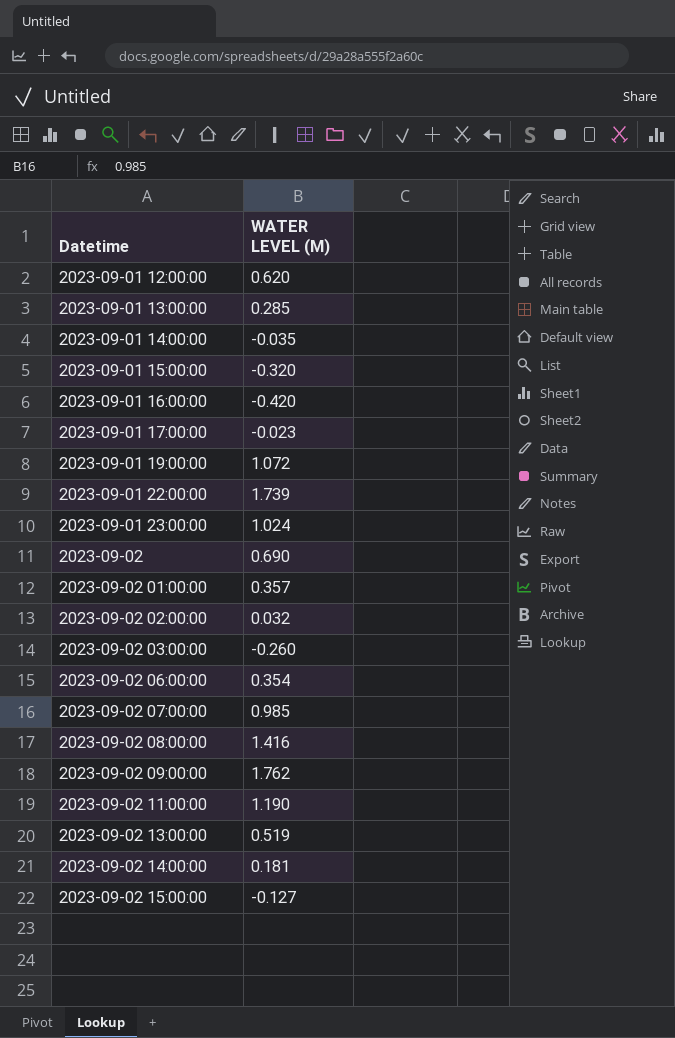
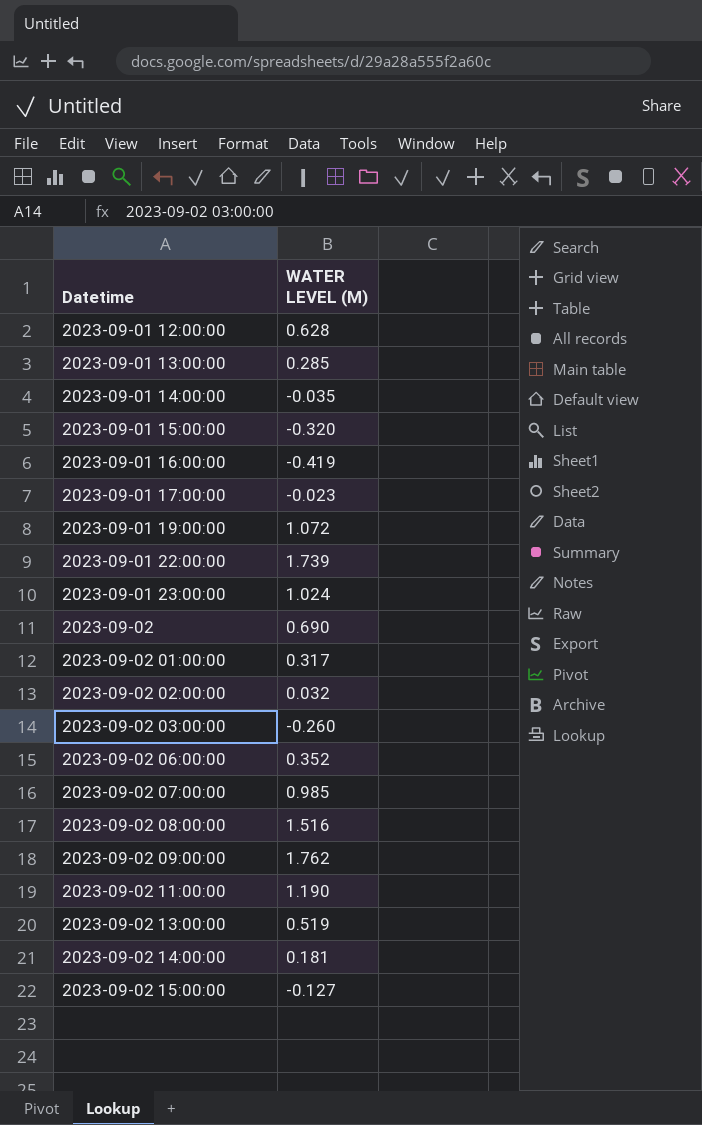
2023-09-01 12:00:00 | WATER LEVEL (M): 0.620 -> 0.628
2023-09-01 16:00:00 | WATER LEVEL (M): -0.420 -> -0.419
2023-09-02 01:00:00 | WATER LEVEL (M): 0.357 -> 0.317
2023-09-02 06:00:00 | WATER LEVEL (M): 0.354 -> 0.352
2023-09-02 08:00:00 | WATER LEVEL (M): 1.416 -> 1.516

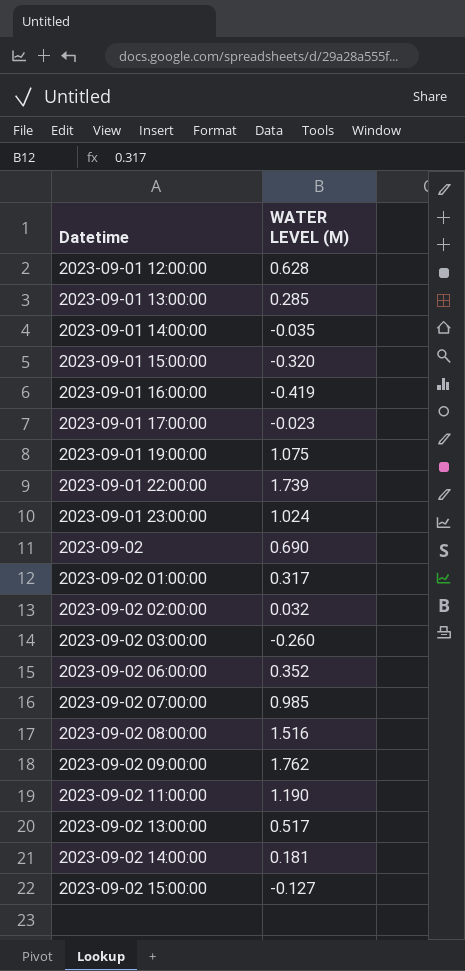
2023-09-01 19:00:00 | WATER LEVEL (M): 1.072 -> 1.075
2023-09-02 13:00:00 | WATER LEVEL (M): 0.519 -> 0.517

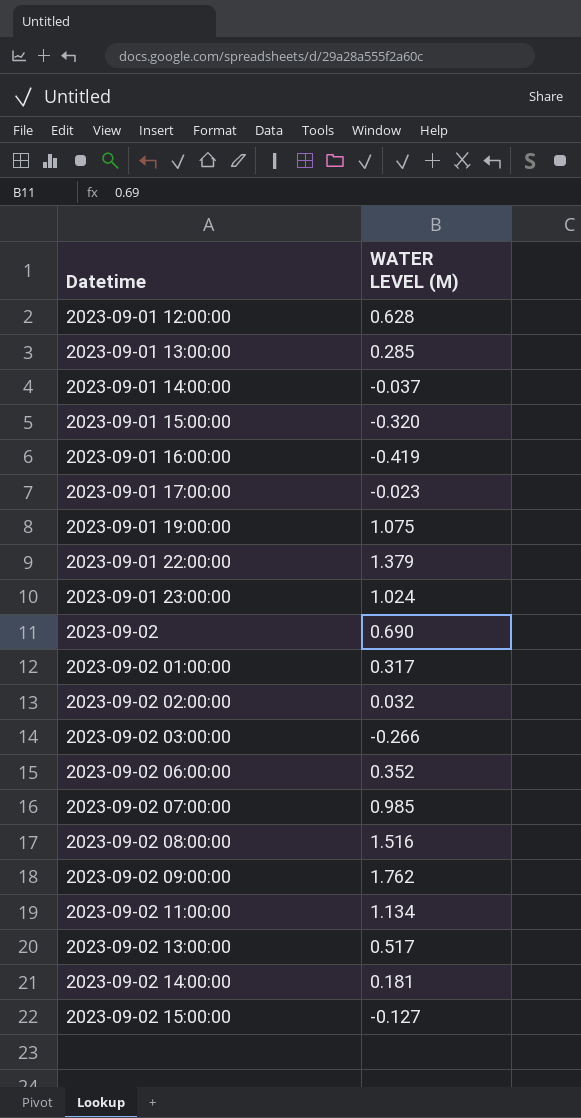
2023-09-01 14:00:00 | WATER LEVEL (M): -0.035 -> -0.037
2023-09-01 22:00:00 | WATER LEVEL (M): 1.739 -> 1.379
2023-09-02 03:00:00 | WATER LEVEL (M): -0.260 -> -0.266
2023-09-02 11:00:00 | WATER LEVEL (M): 1.190 -> 1.134

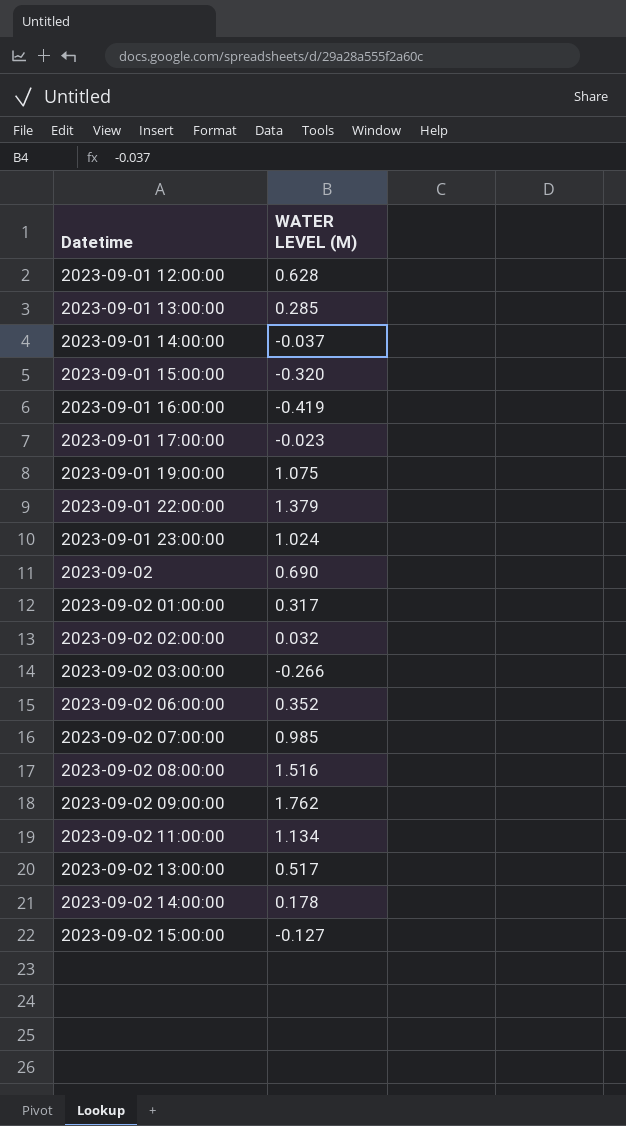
2023-09-02 14:00:00 | WATER LEVEL (M): 0.181 -> 0.178

